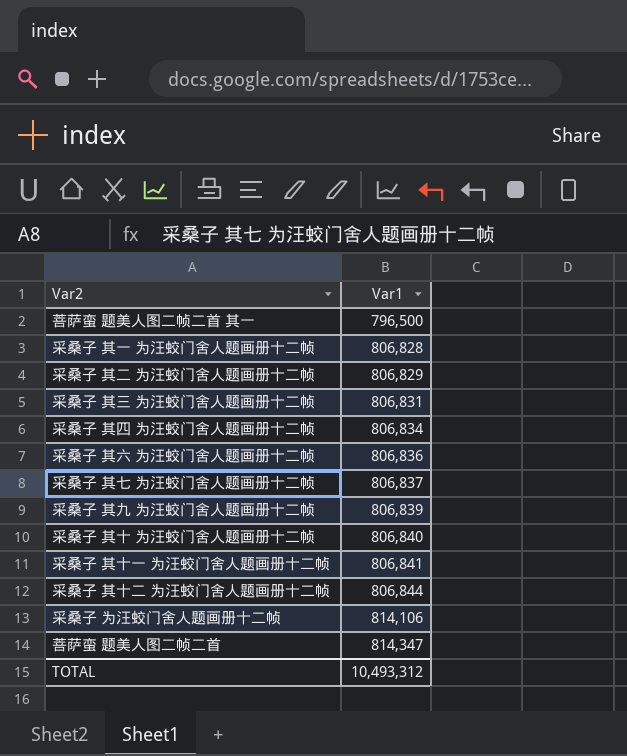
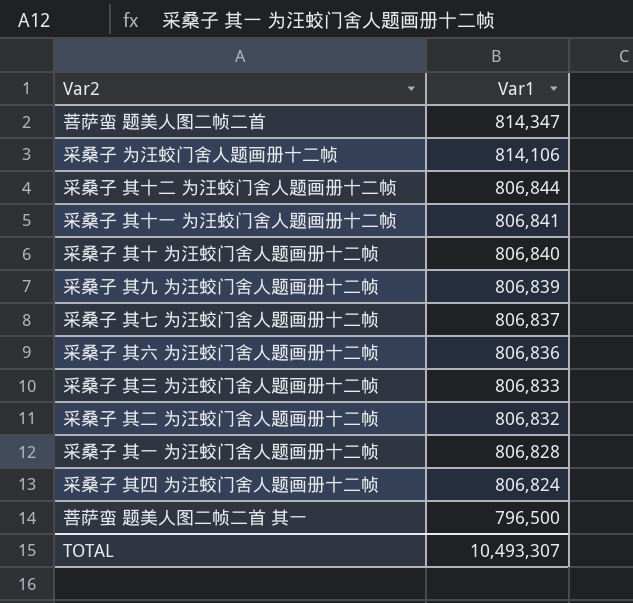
row order: Var1 ascending -> Var1 descending
采桑子 其三 为汪蛟门舍人题画册十二帧 | Var1: 806,831 -> 806,833
采桑子 其二 为汪蛟门舍人题画册十二帧 | Var1: 806,829 -> 806,832
采桑子 其四 为汪蛟门舍人题画册十二帧 | Var1: 806,834 -> 806,824
TOTAL | Var1: 10,493,312 -> 10,493,307

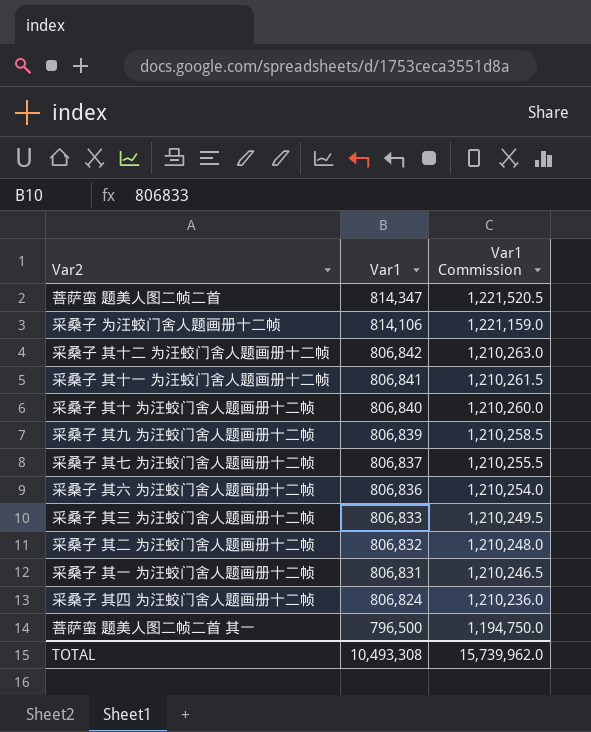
column Var1 Commission | formula: none -> [Var1] * 1.5
采桑子 其十二 为汪蛟门舍人题画册十二帧 | Var1: 806,844 -> 806,842
采桑子 其一 为汪蛟门舍人题画册十二帧 | Var1: 806,828 -> 806,831
TOTAL | Var1: 10,493,307 -> 10,493,308

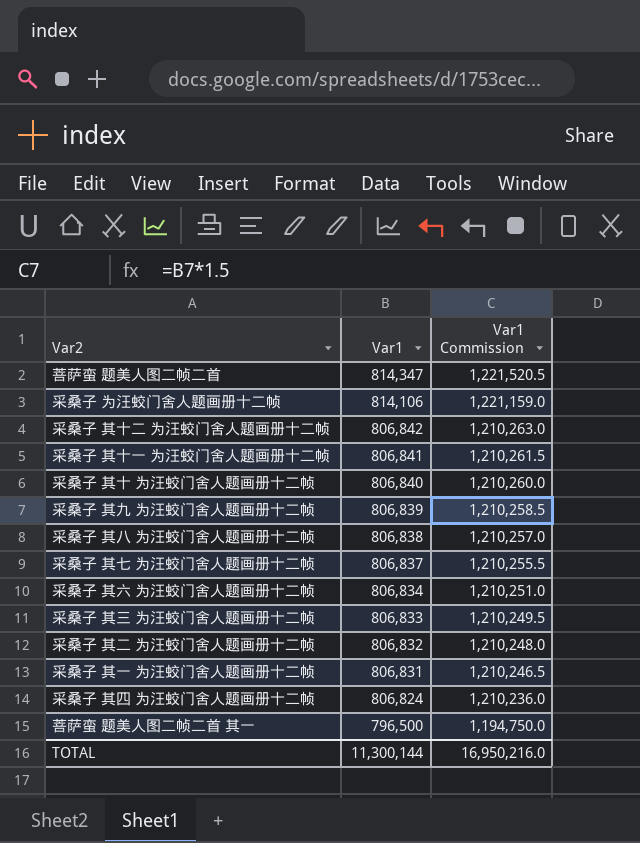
row 采桑子 其八 为汪蛟门舍人题画册十二帧: none -> 806,838 | 1,210,257.0
采桑子 其六 为汪蛟门舍人题画册十二帧 | Var1: 806,836 -> 806,834
采桑子 其六 为汪蛟门舍人题画册十二帧 | Var1 Commission: 1,210,254.0 -> 1,210,251.0
TOTAL | Var1: 10,493,308 -> 11,300,144
TOTAL | Var1 Commission: 15,739,962.0 -> 16,950,216.0

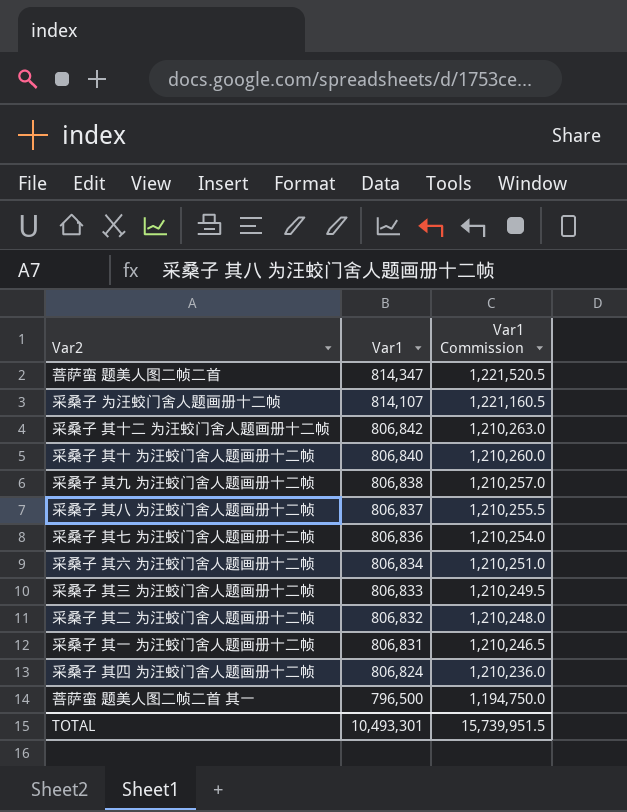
row 采桑子 其十一 为汪蛟门舍人题画册十二帧: 806,841 | 1,210,261.5 -> none
采桑子 为汪蛟门舍人题画册十二帧 | Var1: 814,106 -> 814,107
采桑子 为汪蛟门舍人题画册十二帧 | Var1 Commission: 1,221,159.0 -> 1,221,160.5
采桑子 其九 为汪蛟门舍人题画册十二帧 | Var1: 806,839 -> 806,838
采桑子 其九 为汪蛟门舍人题画册十二帧 | Var1 Commission: 1,210,258.5 -> 1,210,257.0
采桑子 其八 为汪蛟门舍人题画册十二帧 | Var1: 806,838 -> 806,837
采桑子 其八 为汪蛟门舍人题画册十二帧 | Var1 Commission: 1,210,257.0 -> 1,210,255.5
采桑子 其七 为汪蛟门舍人题画册十二帧 | Var1: 806,837 -> 806,836
采桑子 其七 为汪蛟门舍人题画册十二帧 | Var1 Commission: 1,210,255.5 -> 1,210,254.0
TOTAL | Var1: 11,300,144 -> 10,493,301
TOTAL | Var1 Commission: 16,950,216.0 -> 15,739,951.5

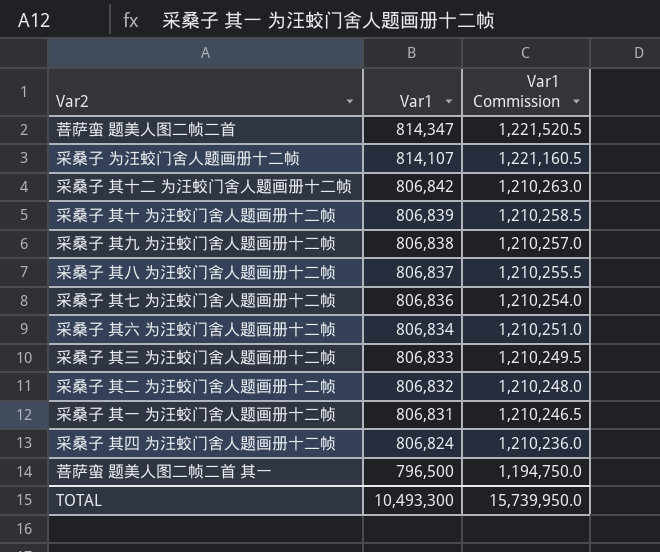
采桑子 其十 为汪蛟门舍人题画册十二帧 | Var1: 806,840 -> 806,839
采桑子 其十 为汪蛟门舍人题画册十二帧 | Var1 Commission: 1,210,260.0 -> 1,210,258.5
TOTAL | Var1: 10,493,301 -> 10,493,300
TOTAL | Var1 Commission: 15,739,951.5 -> 15,739,950.0

